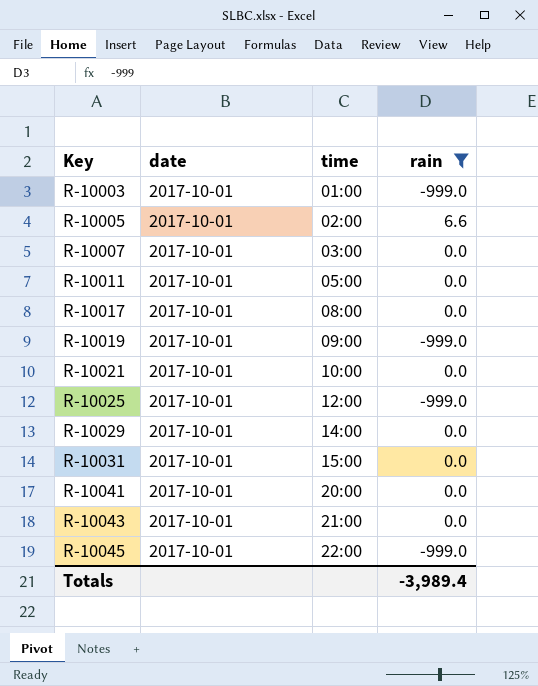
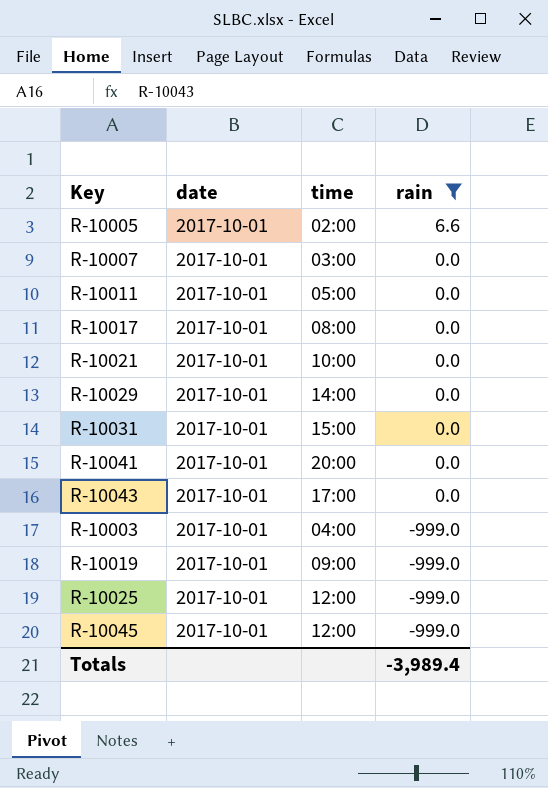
row order: Key ascending -> rain descending
R-10043 | time: 21:00 -> 17:00
R-10003 | time: 01:00 -> 04:00
R-10045 | time: 22:00 -> 12:00

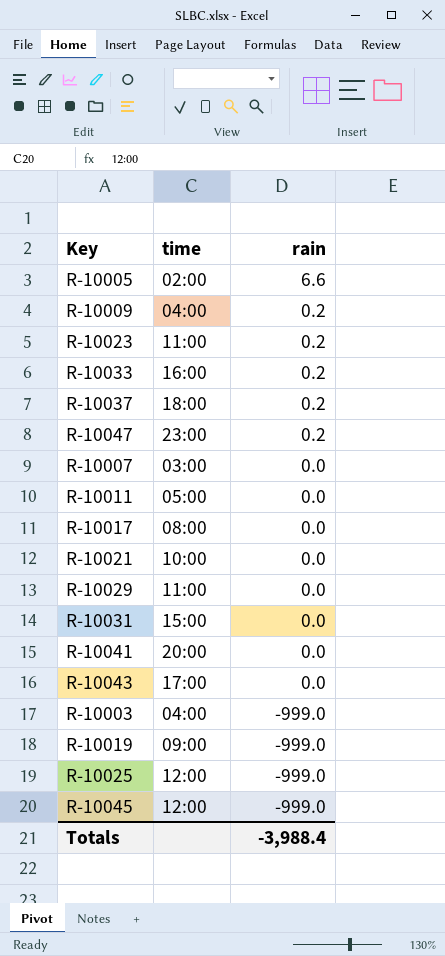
filter: rain != 0.2 -> none
column date | position: 2 -> none
R-10029 | time: 14:00 -> 11:00
Totals | rain: -3,989.4 -> -3,988.4

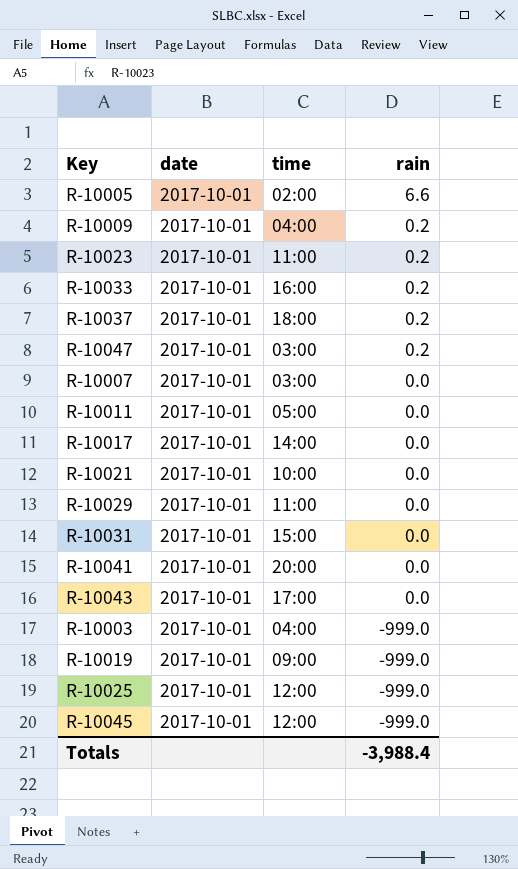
column date | position: none -> 2
R-10047 | time: 23:00 -> 03:00
R-10017 | time: 08:00 -> 14:00

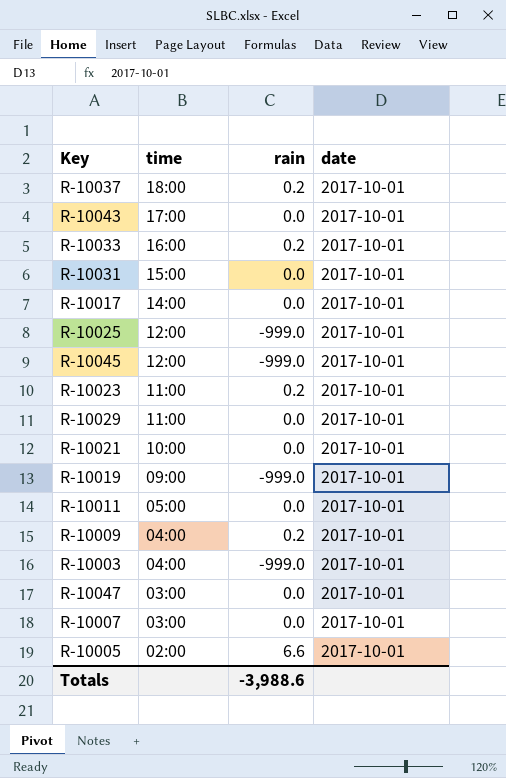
row order: rain descending -> time descending
column date | position: 2 -> 4
row R-10041: 2017-10-01 | 20:00 | 0.0 -> none
R-10047 | rain: 0.2 -> 0.0
Totals | rain: -3,988.4 -> -3,988.6

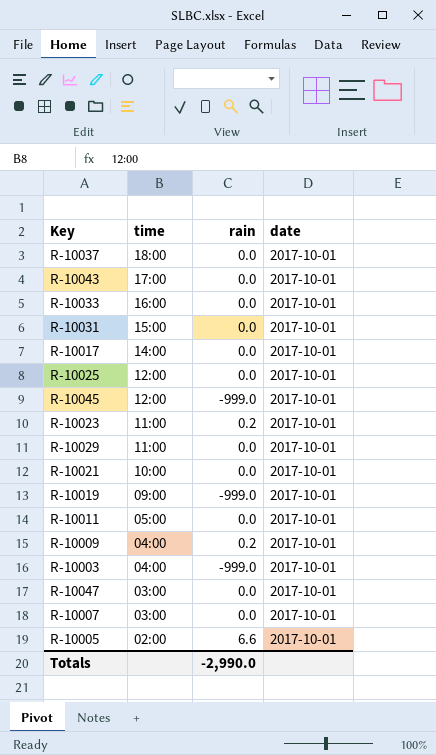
R-10037 | rain: 0.2 -> 0.0
R-10033 | rain: 0.2 -> 0.0
R-10025 | rain: -999.0 -> 0.0
Totals | rain: -3,988.6 -> -2,990.0

